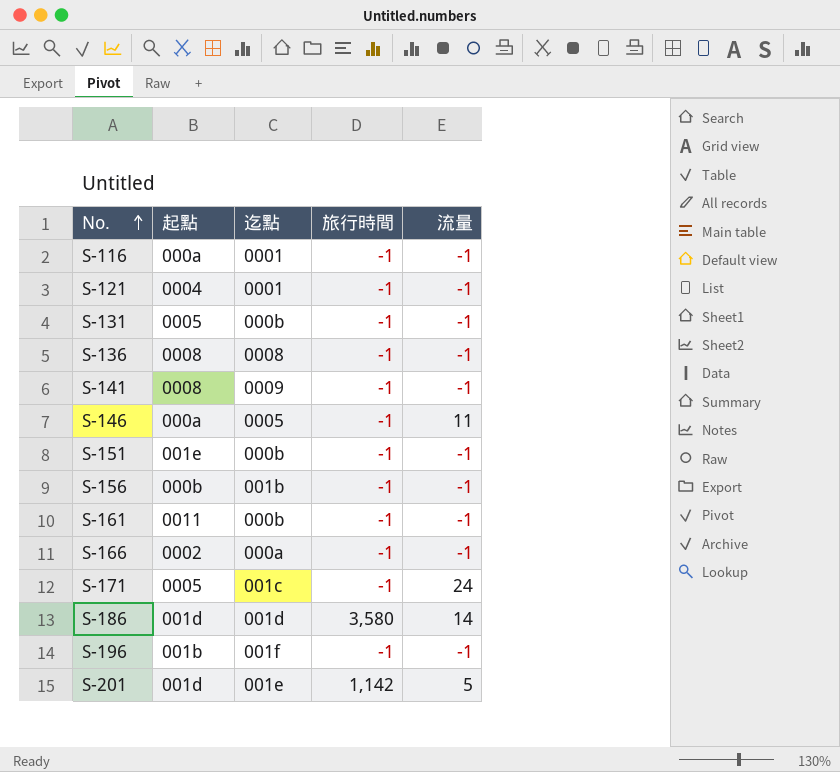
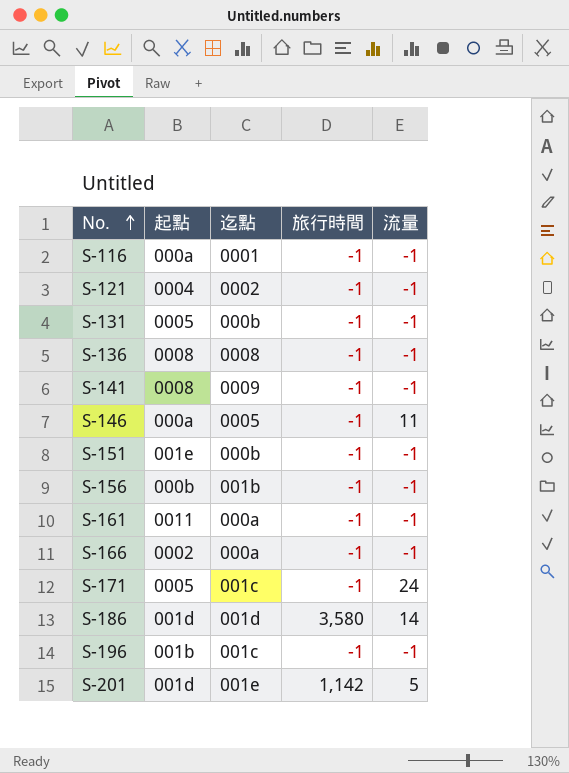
S-121 | 迄點: 0001 -> 0002
S-161 | 迄點: 000b -> 000a
S-196 | 迄點: 001f -> 001c

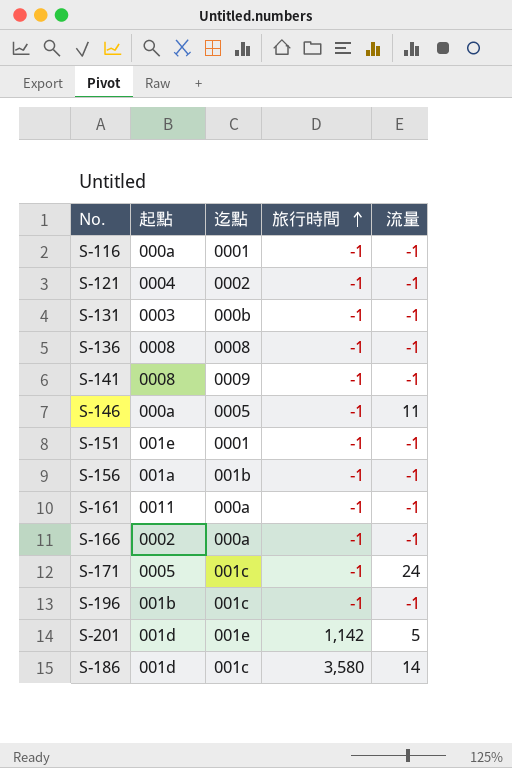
row order: No. ascending -> 旅行時間 ascending
S-131 | 起點: 0005 -> 0003
S-151 | 迄點: 000b -> 0001
S-156 | 起點: 000b -> 001a
S-186 | 迄點: 001d -> 001c

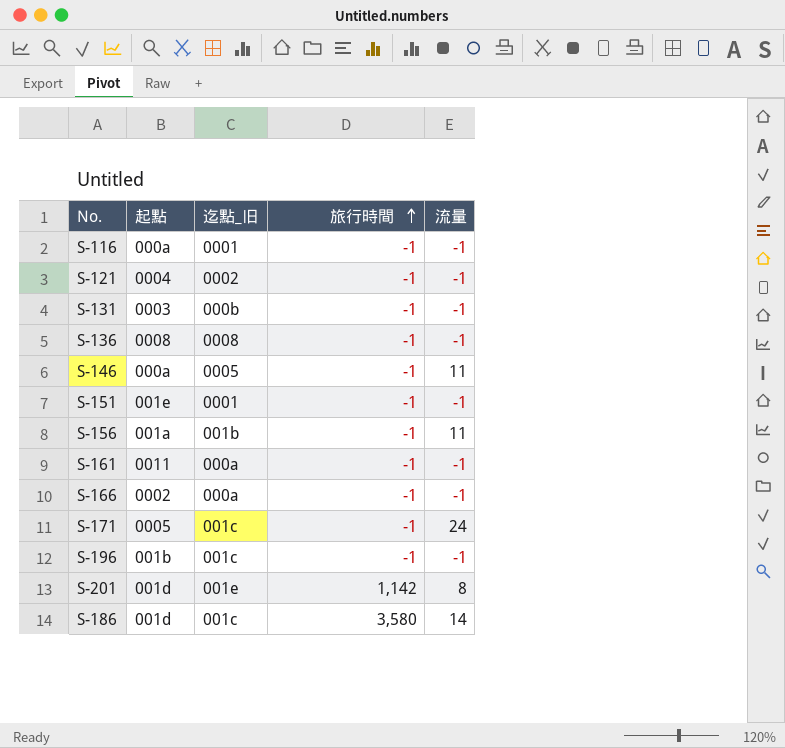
column name: 迄點 -> 迄點_旧
row S-141: 0008 | 0009 | -1 | -1 -> none
S-156 | 流量: -1 -> 11
S-201 | 流量: 5 -> 8

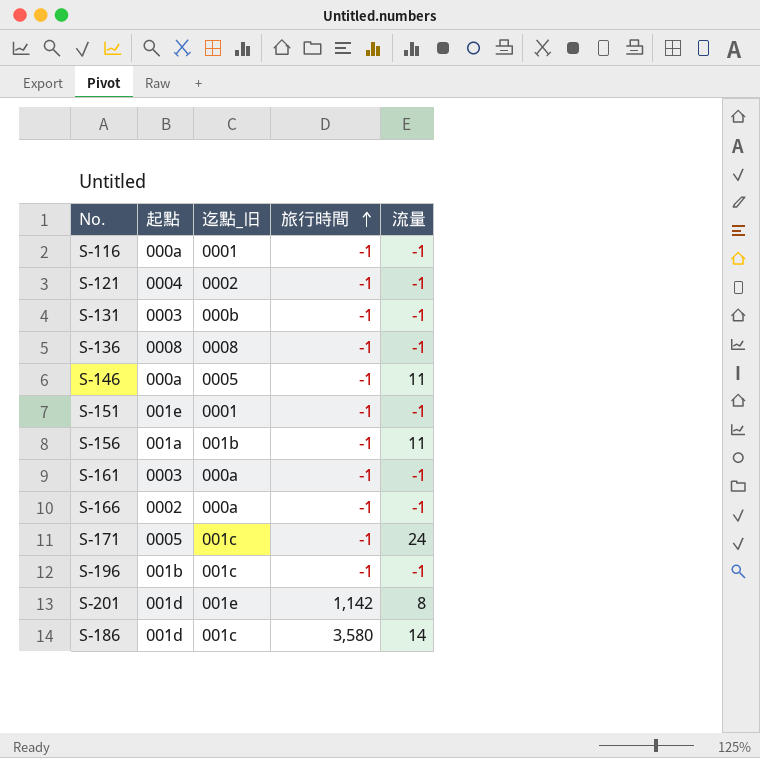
S-161 | 起點: 0011 -> 0003

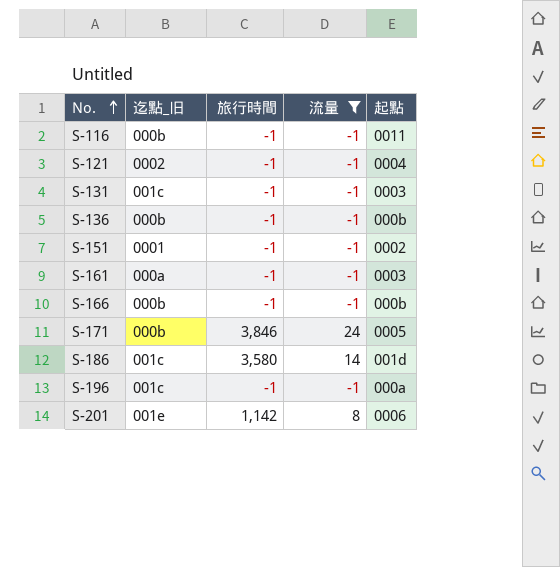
filter: none -> 流量 != 11
row order: 旅行時間 ascending -> No. ascending
column 起點 | position: 2 -> 5
S-116 | 迄點_旧: 0001 -> 000b
S-116 | 起點: 000a -> 0011
S-131 | 迄點_旧: 000b -> 001c
S-136 | 迄點_旧: 0008 -> 000b
S-136 | 起點: 0008 -> 000b
S-151 | 起點: 001e -> 0002
S-166 | 迄點_旧: 000a -> 000b
S-166 | 起點: 0002 -> 000b
S-171 | 迄點_旧: 001c -> 000b
S-171 | 旅行時間: -1 -> 3,846
S-196 | 起點: 001b -> 000a
S-201 | 起點: 001d -> 0006

